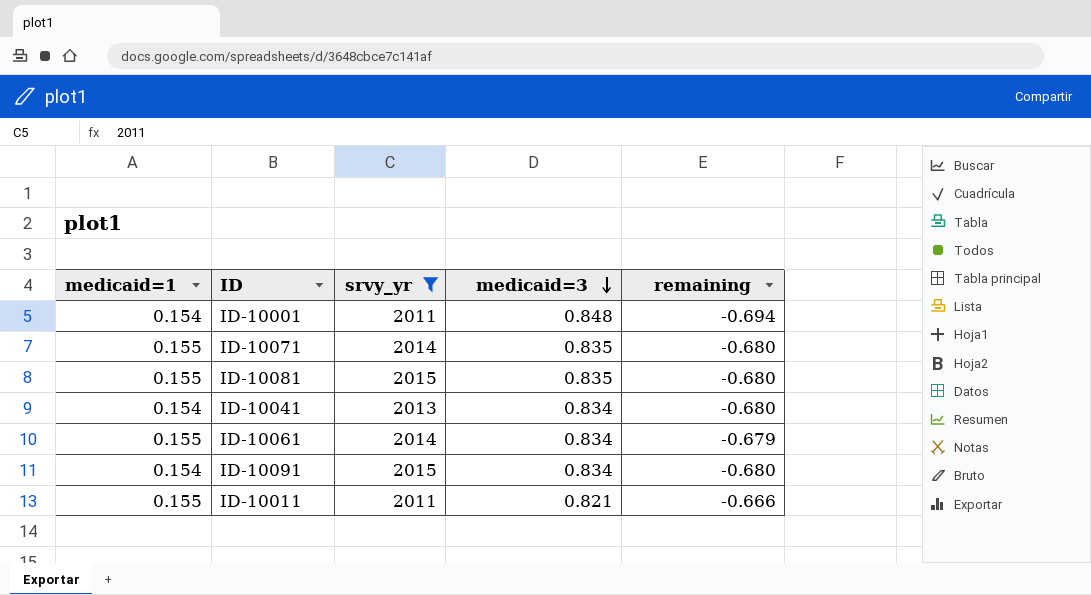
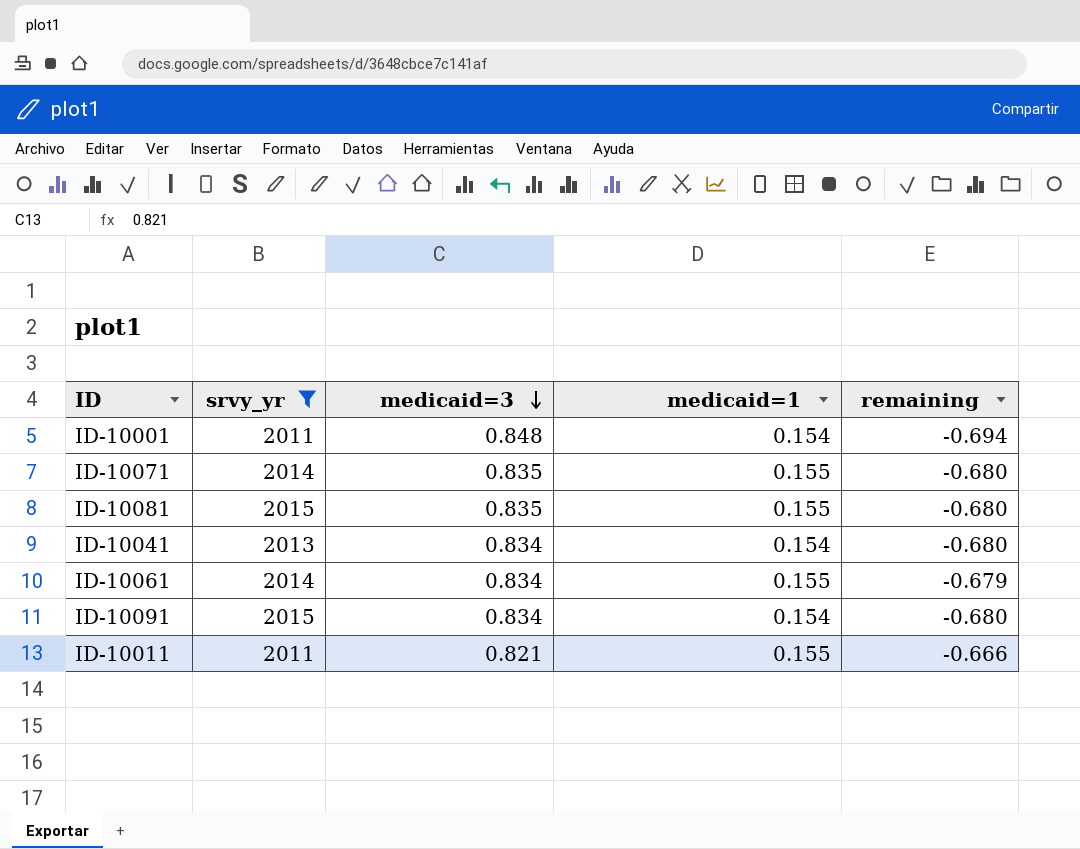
column medicaid=1 | position: 1 -> 4

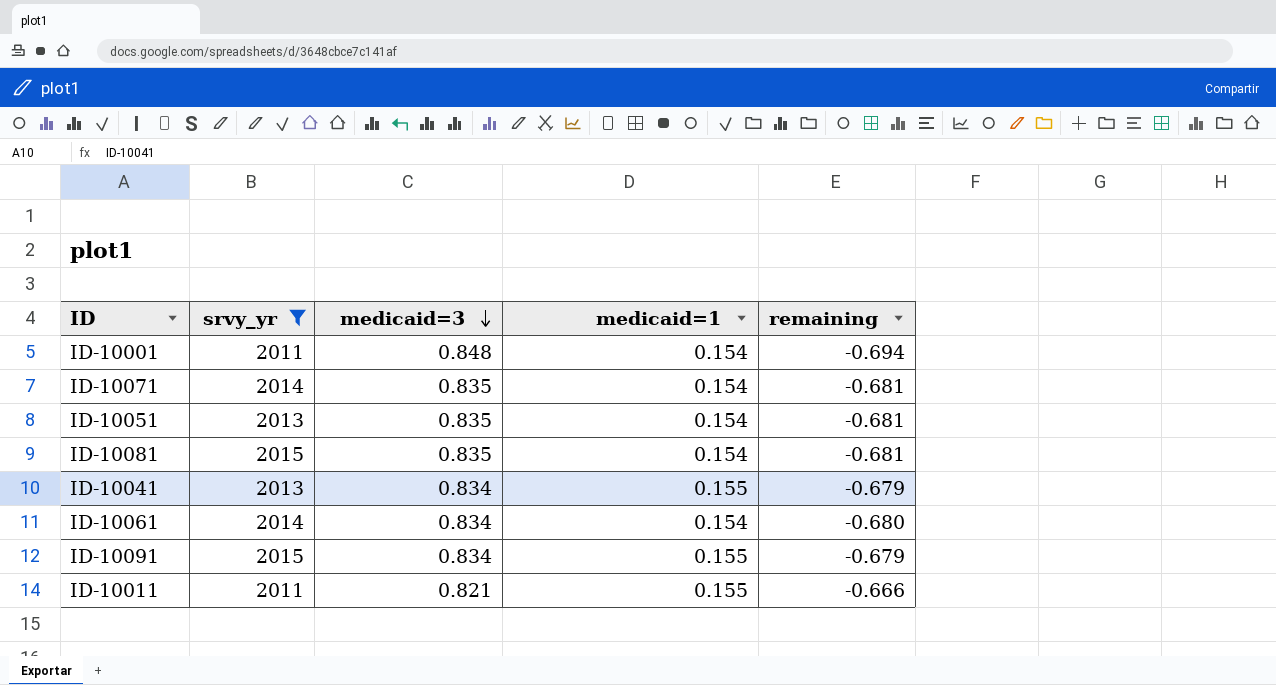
ID-10071 | medicaid=1: 0.155 -> 0.154
ID-10071 | remaining: -0.680 -> -0.681
row ID-10051: none -> 2013 | 0.835 | 0.154 | -0.681
ID-10081 | medicaid=1: 0.155 -> 0.154
ID-10081 | remaining: -0.680 -> -0.681
ID-10041 | medicaid=1: 0.154 -> 0.155
ID-10041 | remaining: -0.680 -> -0.679
ID-10061 | medicaid=1: 0.155 -> 0.154
ID-10061 | remaining: -0.679 -> -0.680
ID-10091 | medicaid=1: 0.154 -> 0.155
ID-10091 | remaining: -0.680 -> -0.679

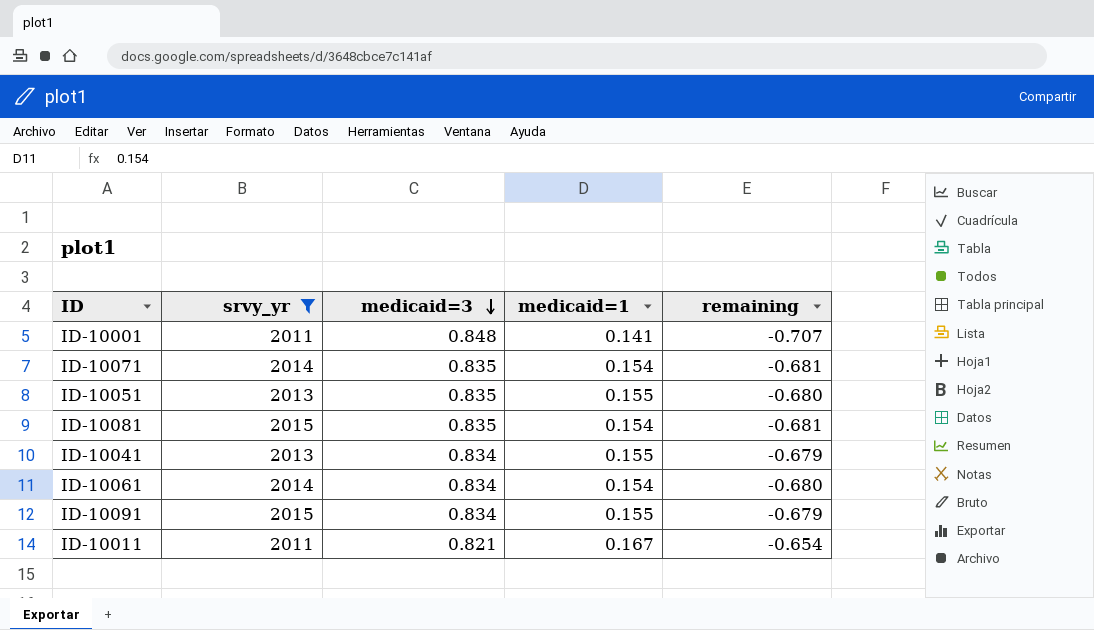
ID-10001 | medicaid=1: 0.154 -> 0.141
ID-10001 | remaining: -0.694 -> -0.707
ID-10051 | medicaid=1: 0.154 -> 0.155
ID-10051 | remaining: -0.681 -> -0.680
ID-10011 | medicaid=1: 0.155 -> 0.167
ID-10011 | remaining: -0.666 -> -0.654

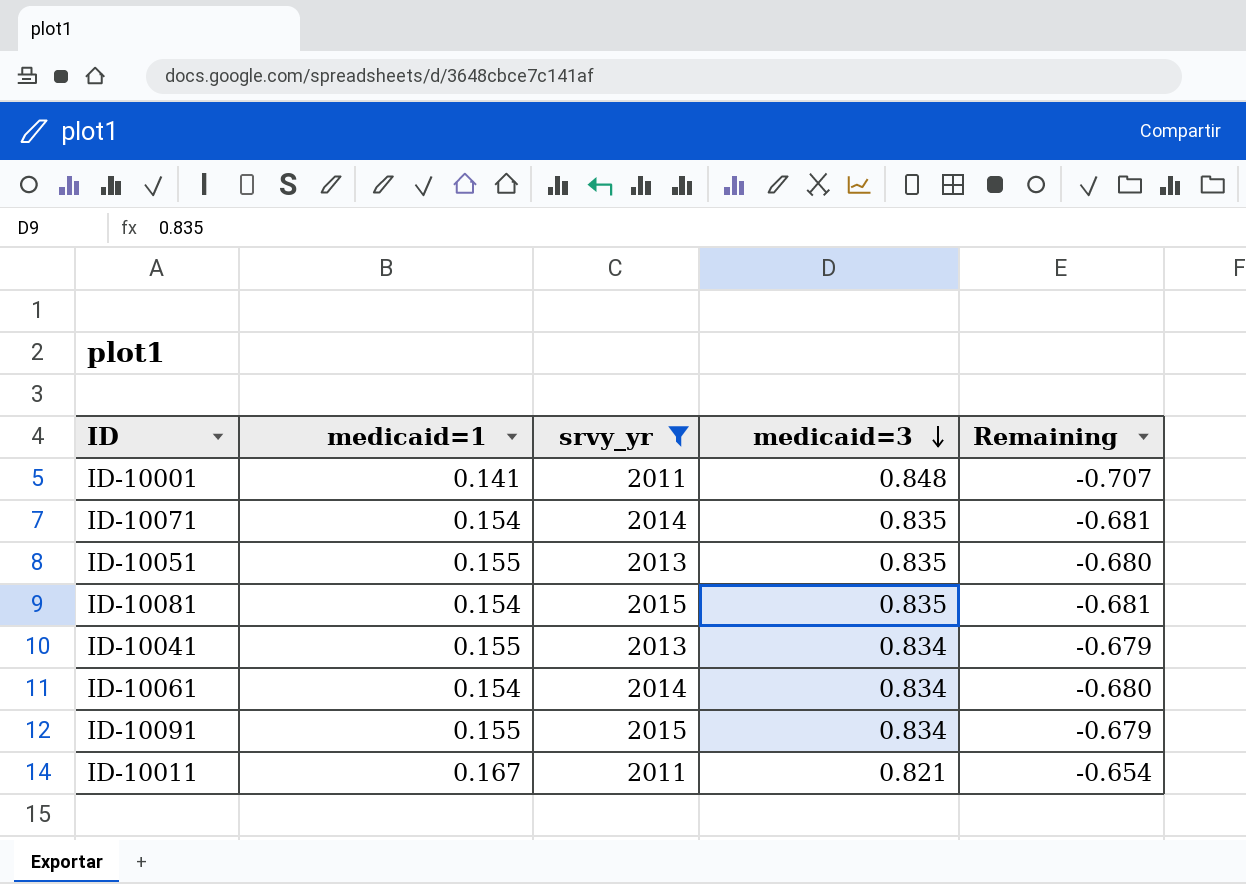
column medicaid=1 | position: 4 -> 2
column name: remaining -> Remaining

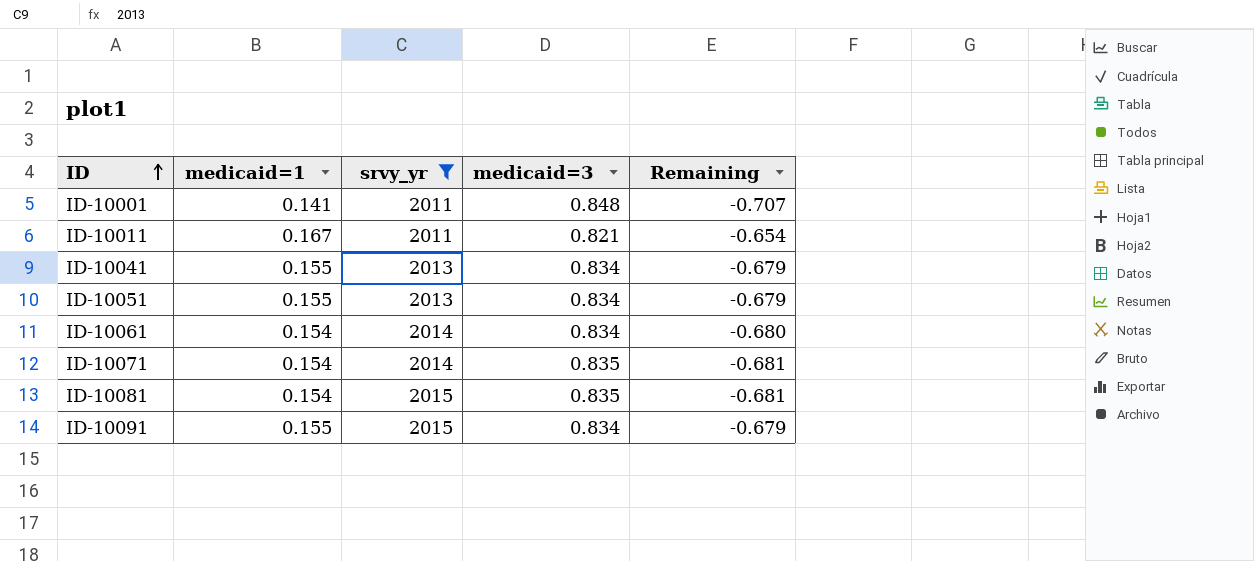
row order: medicaid=3 descending -> ID ascending
ID-10051 | medicaid=3: 0.835 -> 0.834
ID-10051 | Remaining: -0.680 -> -0.679

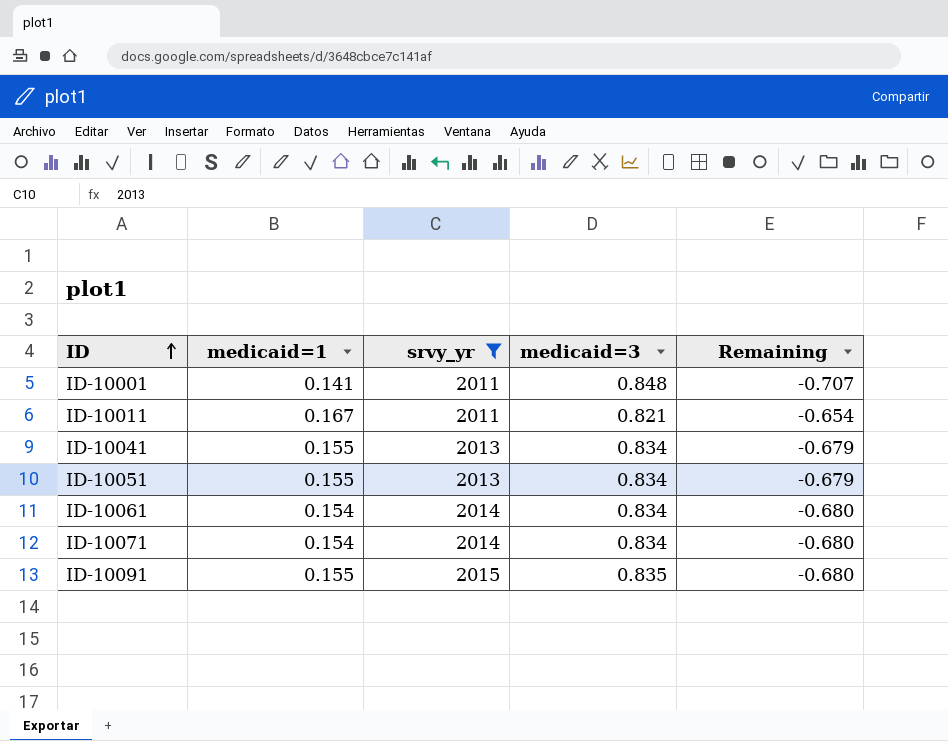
row ID-10081: 0.154 | 2015 | 0.835 | -0.681 -> none
ID-10071 | medicaid=3: 0.835 -> 0.834
ID-10071 | Remaining: -0.681 -> -0.680
ID-10091 | medicaid=3: 0.834 -> 0.835
ID-10091 | Remaining: -0.679 -> -0.680

